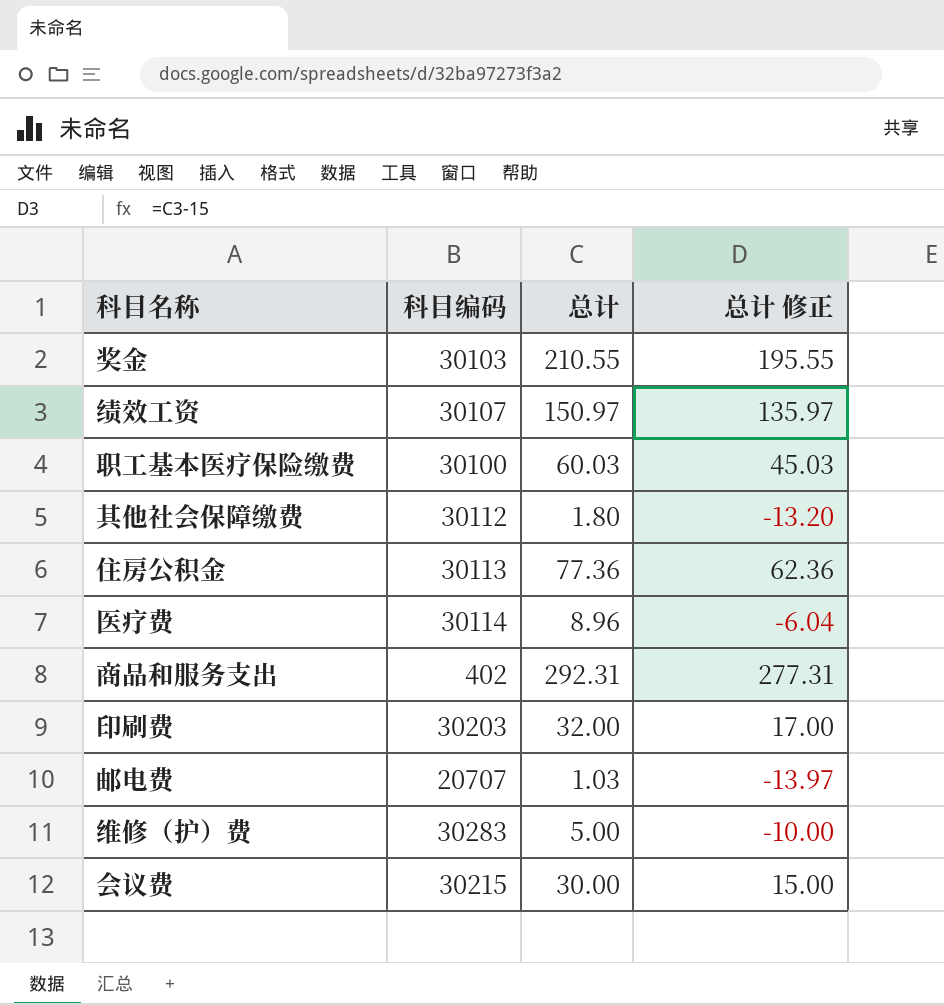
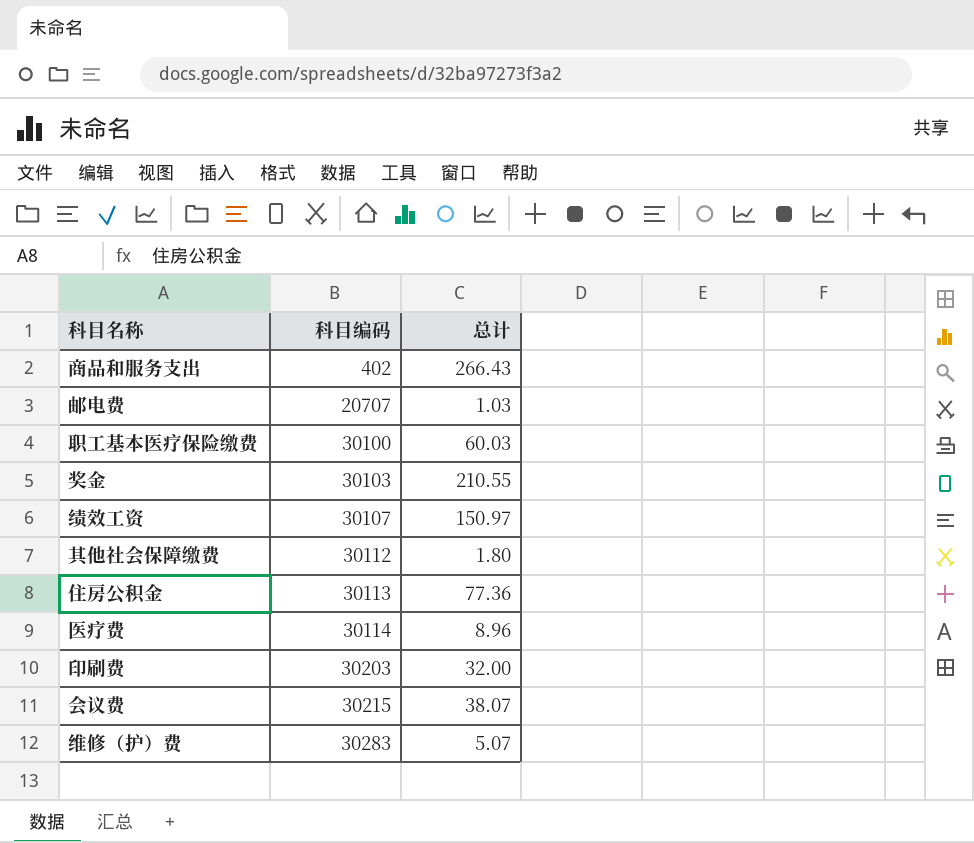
row order: none -> 科目编码 ascending
column 总计 修正 | formula: [总计] - 15 -> none
商品和服务支出 | 总计: 292.31 -> 266.43
会议费 | 总计: 30.00 -> 38.07
维修（护）费 | 总计: 5.00 -> 5.07

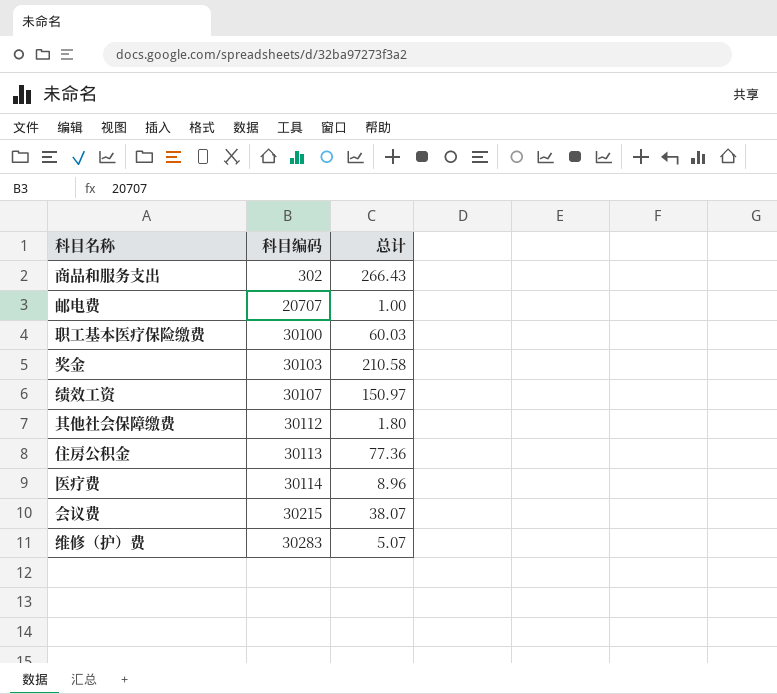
row 印刷费: 30203 | 32.00 -> none
商品和服务支出 | 科目编码: 402 -> 302
邮电费 | 总计: 1.03 -> 1.00
奖金 | 总计: 210.55 -> 210.58

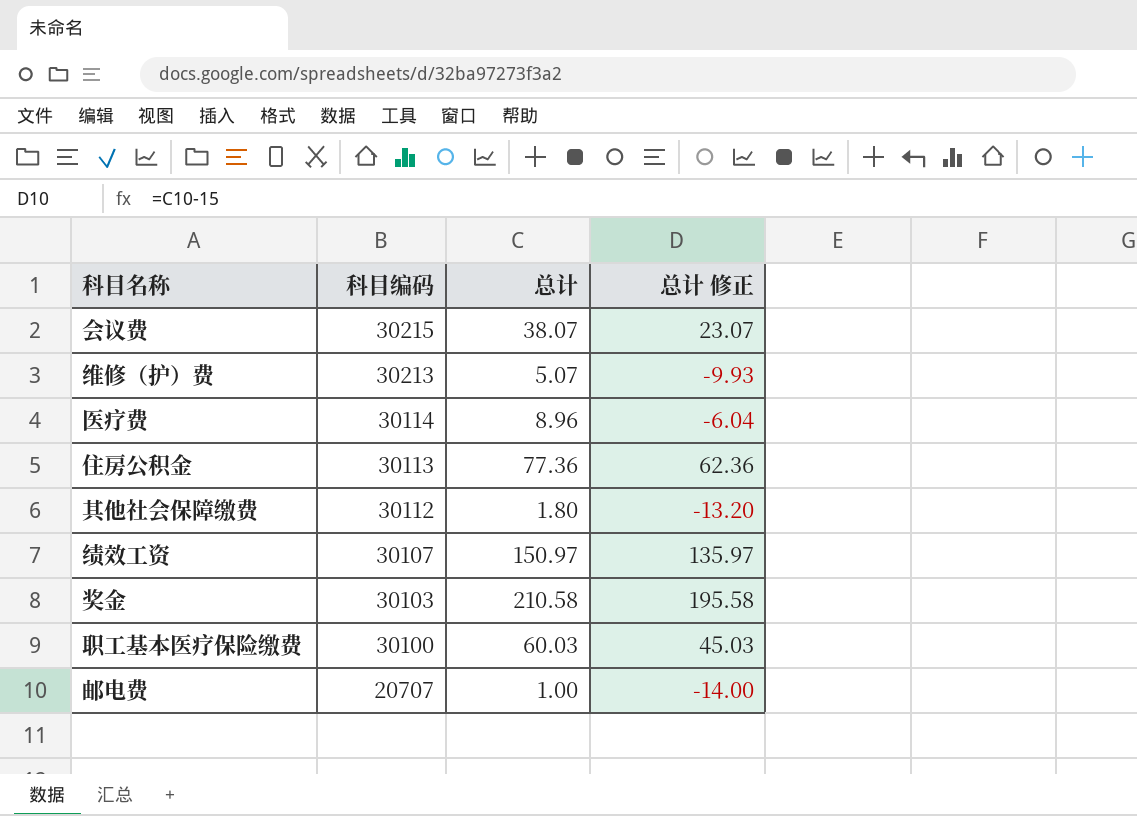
row order: 科目编码 ascending -> 科目编码 descending
column 总计 修正 | formula: none -> [总计] - 15
row 商品和服务支出: 302 | 266.43 -> none
维修（护）费 | 科目编码: 30283 -> 30213

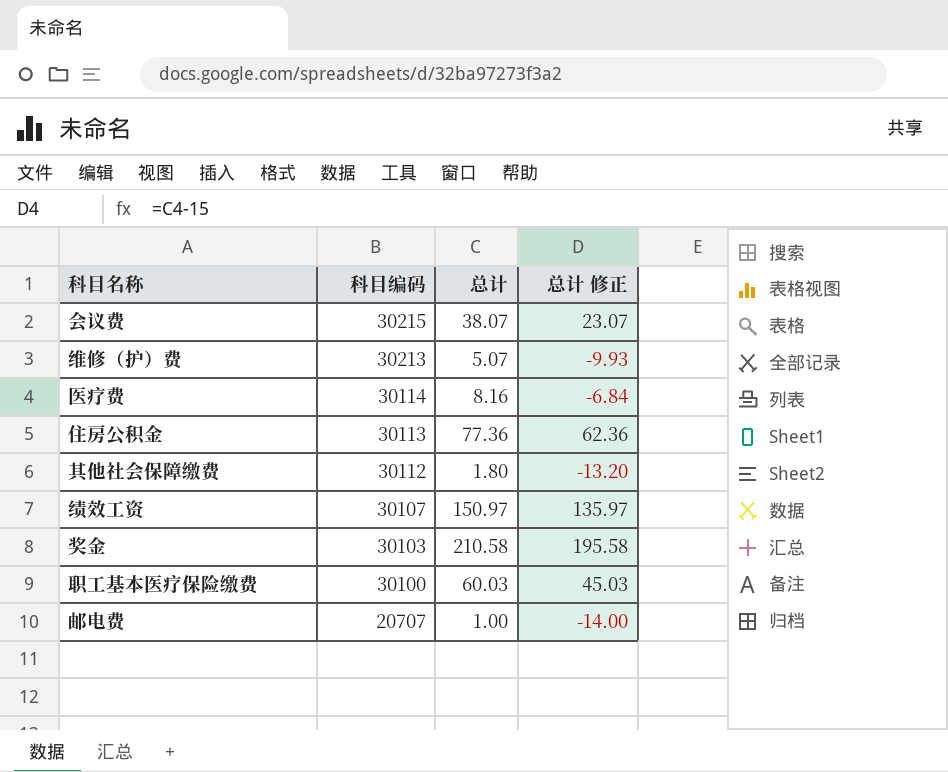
医疗费 | 总计: 8.96 -> 8.16
医疗费 | 总计 修正: -6.04 -> -6.84

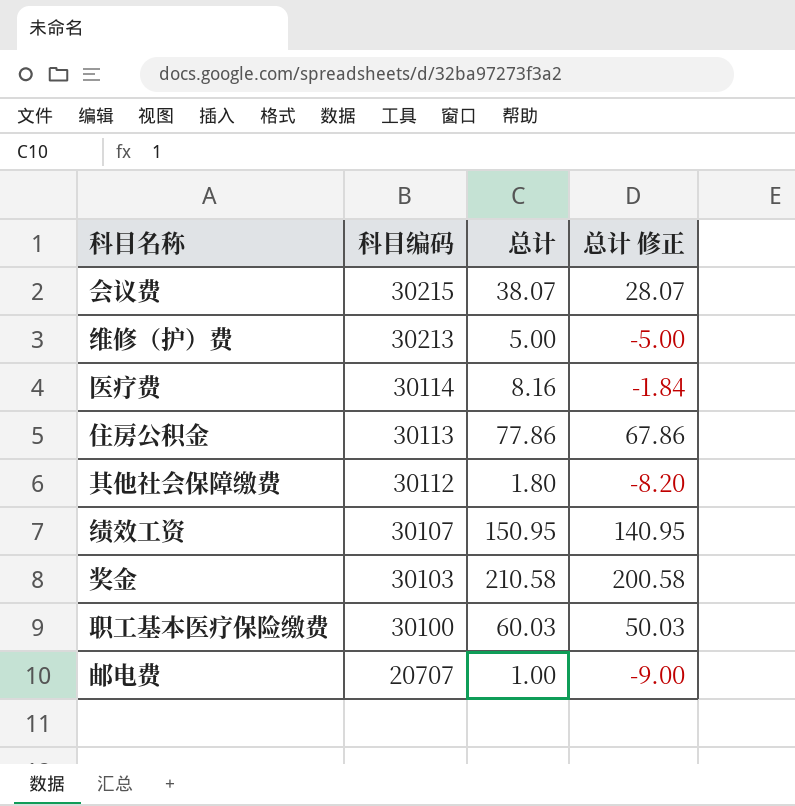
column 总计 修正 | formula: [总计] - 15 -> [总计] - 10
维修（护）费 | 总计: 5.07 -> 5.00
住房公积金 | 总计: 77.36 -> 77.86
绩效工资 | 总计: 150.97 -> 150.95

